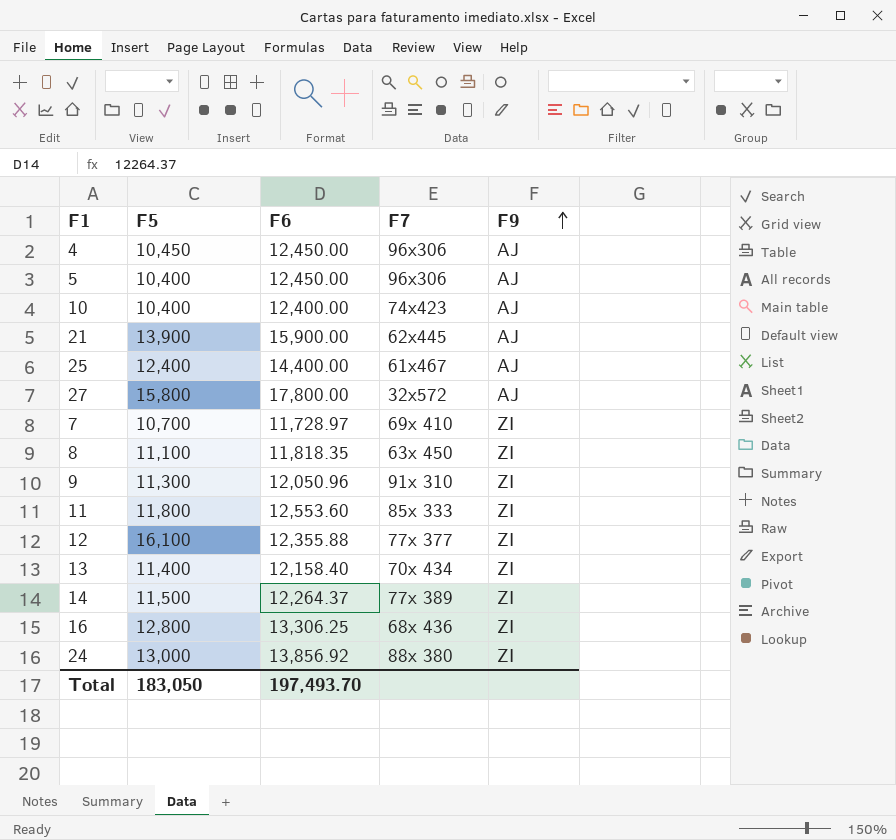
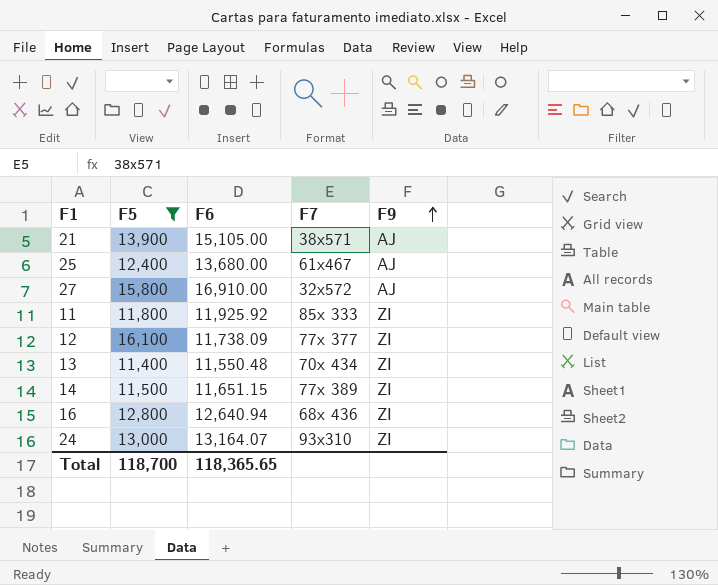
filter: none -> F5 >= 11,400
21 | F6: 15,900.00 -> 15,105.00
21 | F7: 62x445 -> 38x571
25 | F6: 14,400.00 -> 13,680.00
27 | F6: 17,800.00 -> 16,910.00
11 | F6: 12,553.60 -> 11,925.92
12 | F6: 12,355.88 -> 11,738.09
13 | F6: 12,158.40 -> 11,550.48
14 | F6: 12,264.37 -> 11,651.15
16 | F6: 13,306.25 -> 12,640.94
24 | F6: 13,856.92 -> 13,164.07
24 | F7: 88x 380 -> 93x310
Total | F5: 183,050 -> 118,700
Total | F6: 197,493.70 -> 118,365.65

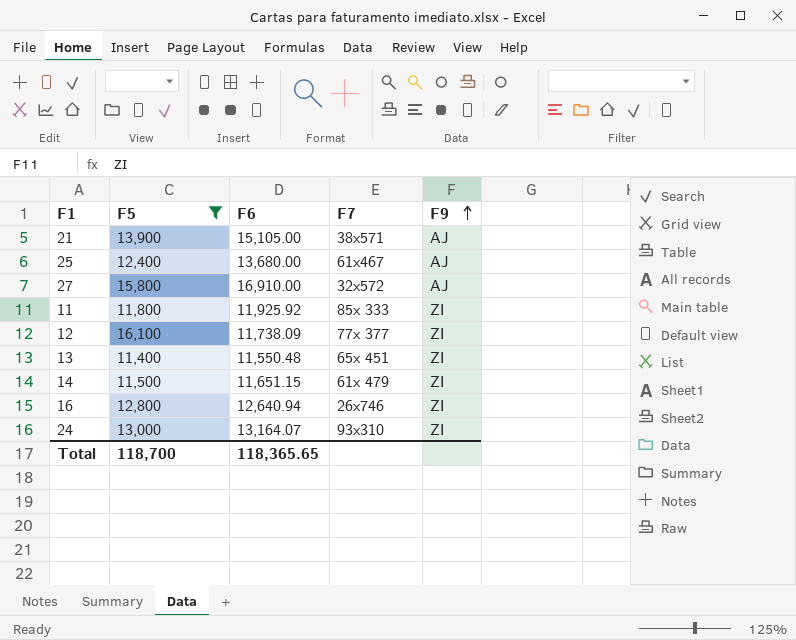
13 | F7: 70x 434 -> 65x 451
14 | F7: 77x 389 -> 61x 479
16 | F7: 68x 436 -> 26x746

